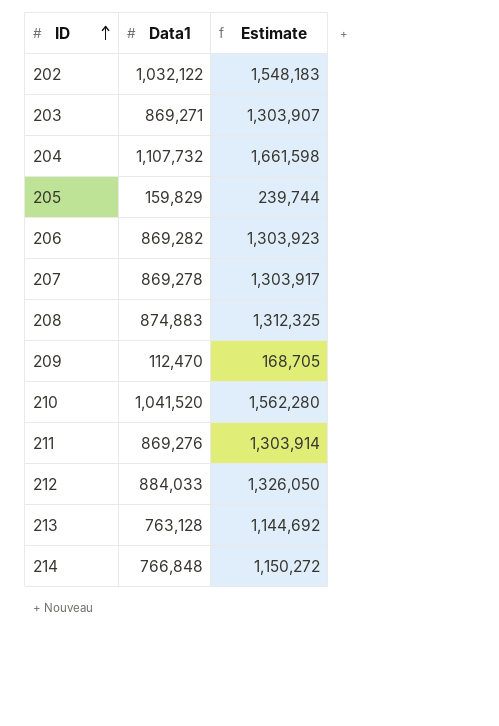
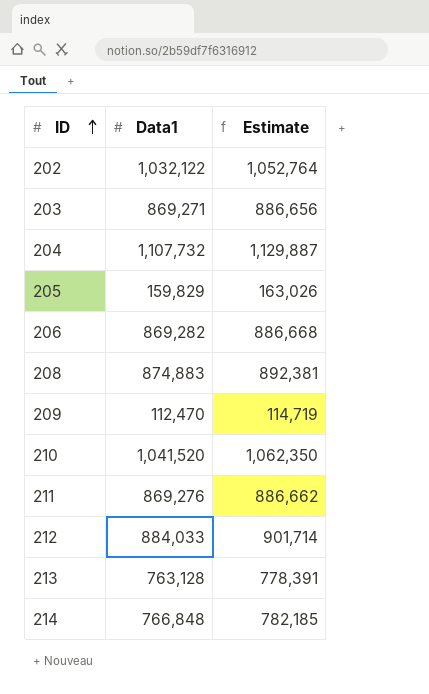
column Estimate | formula: [Data1] * 1.5 -> [Data1] * 1.02
row 207: 869,278 | 1,303,917 -> none

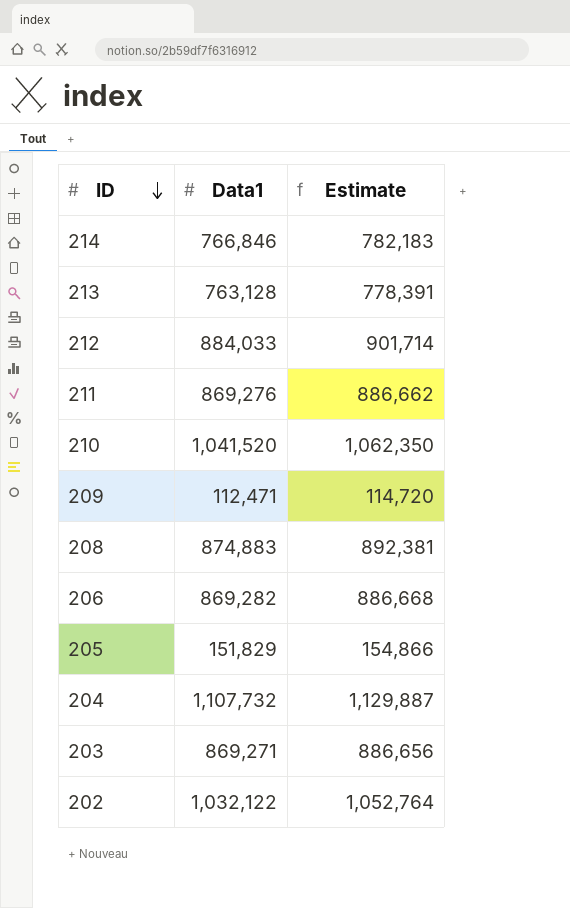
row order: ID ascending -> ID descending
214 | Data1: 766,848 -> 766,846
214 | Estimate: 782,185 -> 782,183
209 | Data1: 112,470 -> 112,471
209 | Estimate: 114,719 -> 114,720
205 | Data1: 159,829 -> 151,829
205 | Estimate: 163,026 -> 154,866

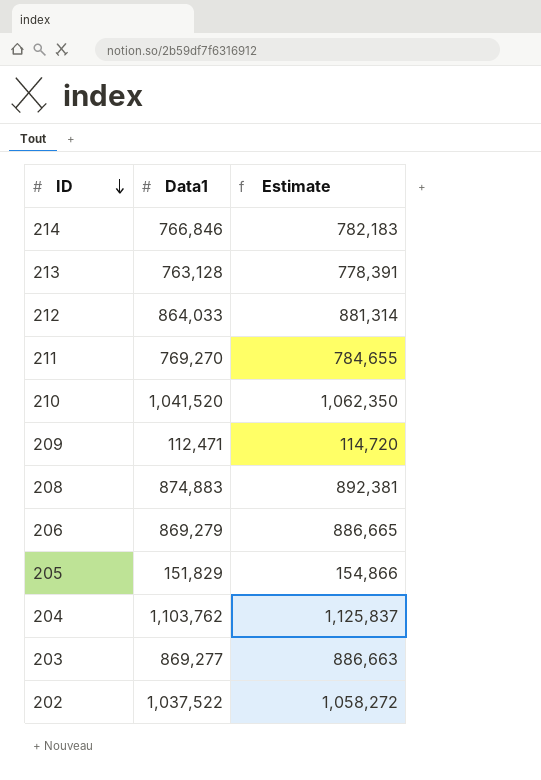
212 | Data1: 884,033 -> 864,033
212 | Estimate: 901,714 -> 881,314
211 | Data1: 869,276 -> 769,270
211 | Estimate: 886,662 -> 784,655
206 | Data1: 869,282 -> 869,279
206 | Estimate: 886,668 -> 886,665
204 | Data1: 1,107,732 -> 1,103,762
204 | Estimate: 1,129,887 -> 1,125,837
203 | Data1: 869,271 -> 869,277
203 | Estimate: 886,656 -> 886,663
202 | Data1: 1,032,122 -> 1,037,522
202 | Estimate: 1,052,764 -> 1,058,272

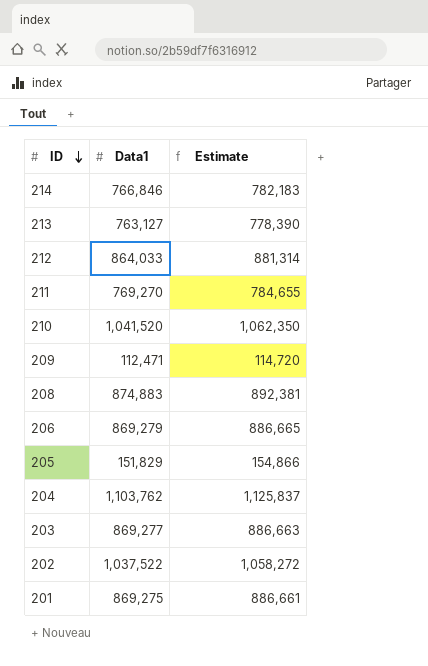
213 | Data1: 763,128 -> 763,127
213 | Estimate: 778,391 -> 778,390
row 201: none -> 869,275 | 886,661

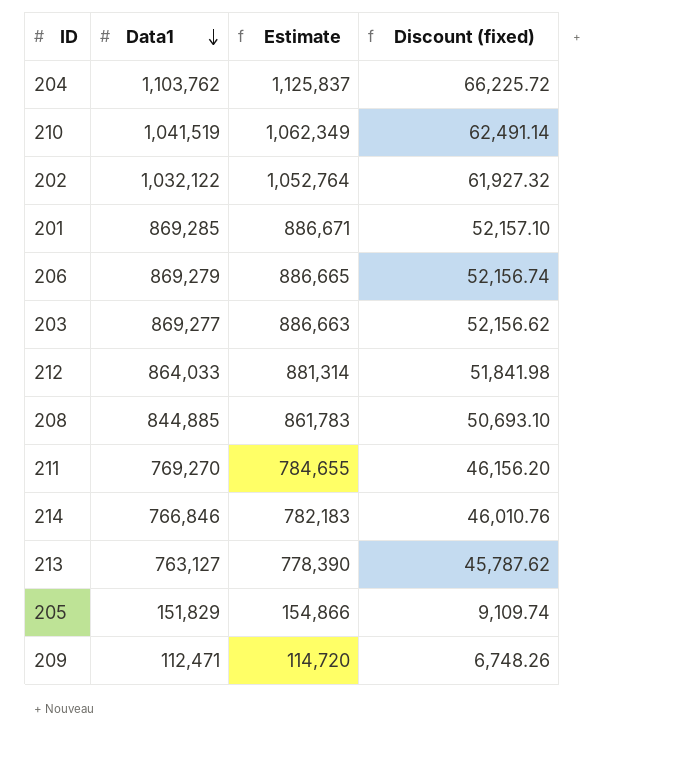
row order: ID descending -> Data1 descending
column Discount (fixed) | formula: none -> [Data1] * 0.06
210 | Data1: 1,041,520 -> 1,041,519
210 | Estimate: 1,062,350 -> 1,062,349
202 | Data1: 1,037,522 -> 1,032,122
202 | Estimate: 1,058,272 -> 1,052,764
201 | Data1: 869,275 -> 869,285
201 | Estimate: 886,661 -> 886,671
208 | Data1: 874,883 -> 844,885
208 | Estimate: 892,381 -> 861,783

